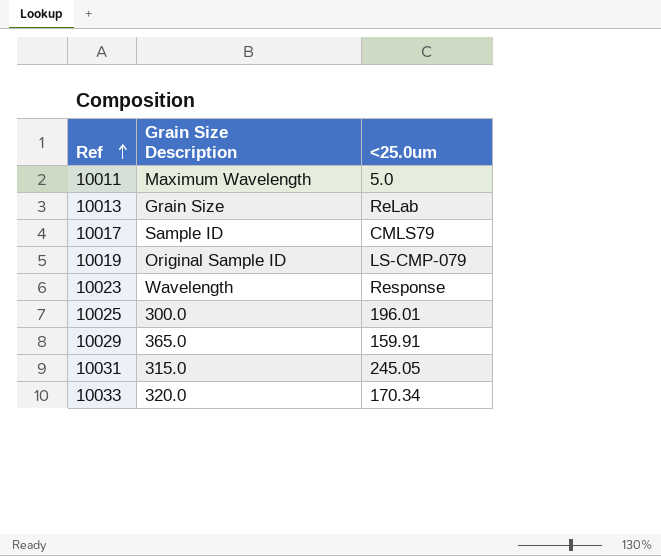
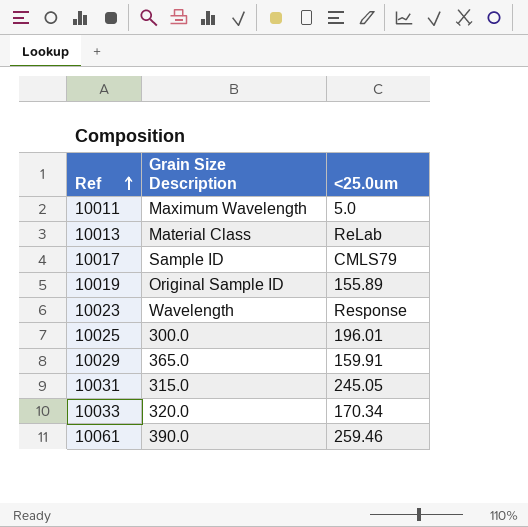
10013 | Grain Size Description: Grain Size -> Material Class
10019 | <25.0um: LS-CMP-079 -> 155.89
row 10061: none -> 390.0 | 259.46

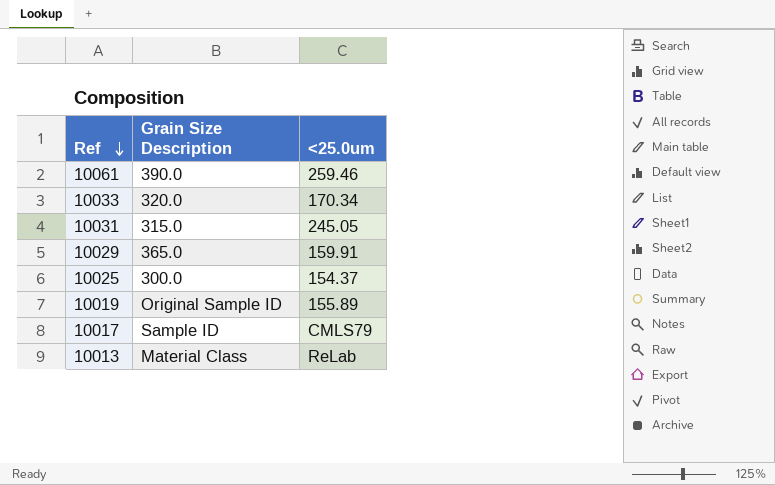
row order: Ref ascending -> Ref descending
row 10011: Maximum Wavelength | 5.0 -> none
row 10023: Wavelength | Response -> none
10025 | <25.0um: 196.01 -> 154.37

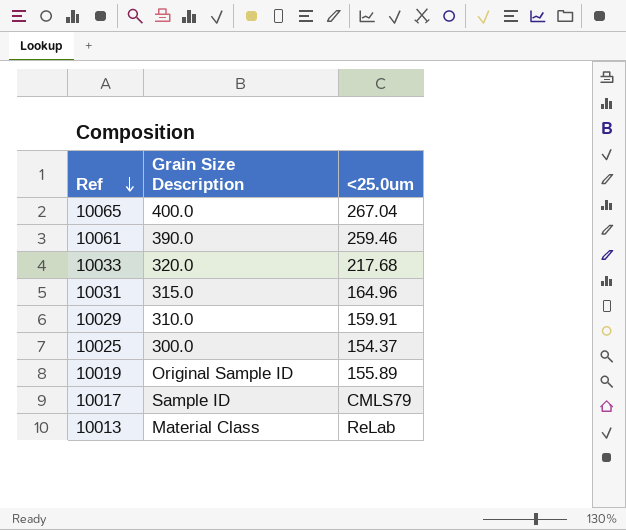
row 10065: none -> 400.0 | 267.04
10033 | <25.0um: 170.34 -> 217.68
10031 | <25.0um: 245.05 -> 164.96
10029 | Grain Size Description: 365.0 -> 310.0

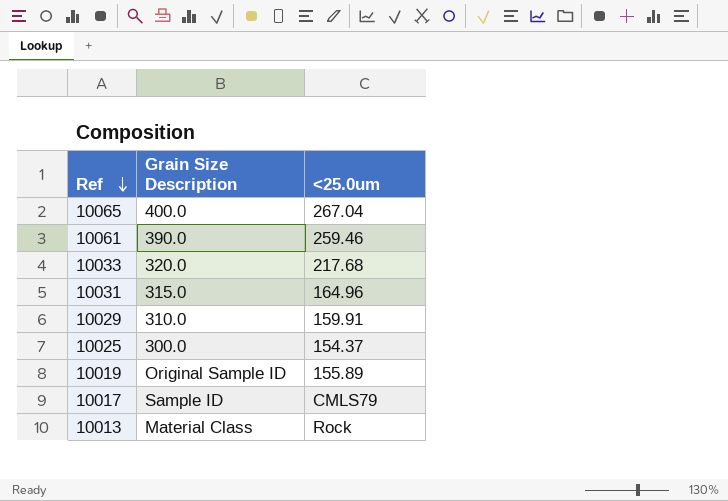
10013 | <25.0um: ReLab -> Rock

